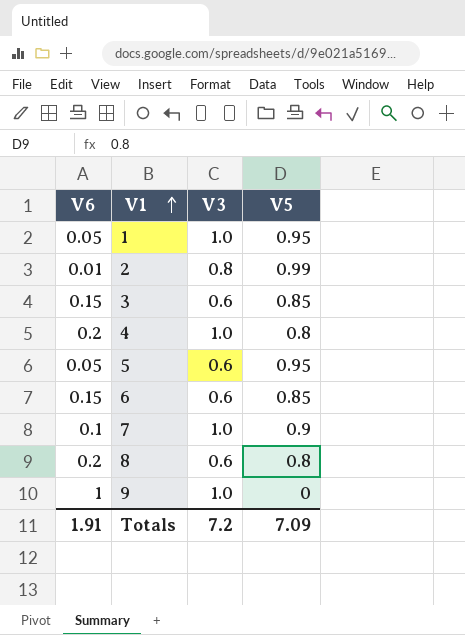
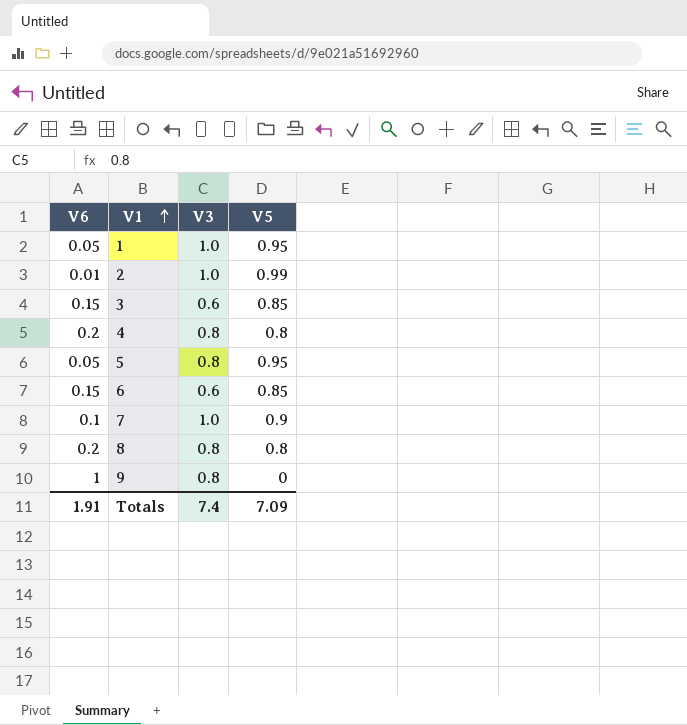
2 | V3: 0.8 -> 1.0
4 | V3: 1.0 -> 0.8
5 | V3: 0.6 -> 0.8
8 | V3: 0.6 -> 0.8
9 | V3: 1.0 -> 0.8
Totals | V3: 7.2 -> 7.4

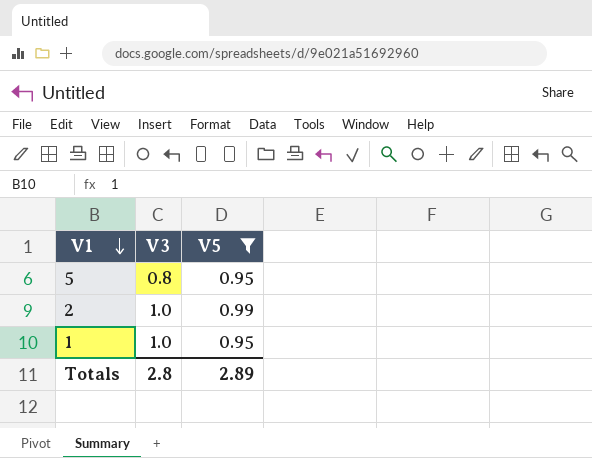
filter: none -> V5 >= 0.95
row order: V1 ascending -> V1 descending
column V6 | position: 1 -> none
Totals | V3: 7.4 -> 2.8
Totals | V5: 7.09 -> 2.89

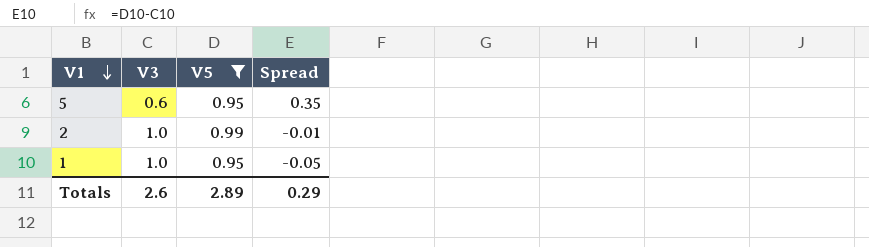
column Spread | formula: none -> [V5] - [V3]
5 | V3: 0.8 -> 0.6
Totals | V3: 2.8 -> 2.6

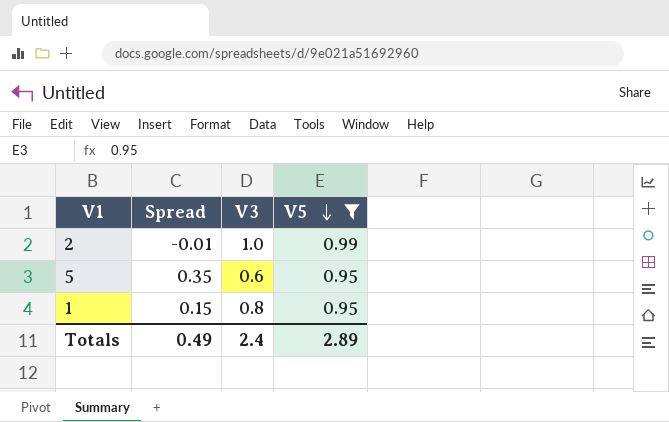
row order: V1 descending -> V5 descending
column Spread | position: 4 -> 2
1 | Spread: -0.05 -> 0.15
1 | V3: 1.0 -> 0.8
Totals | Spread: 0.29 -> 0.49
Totals | V3: 2.6 -> 2.4

